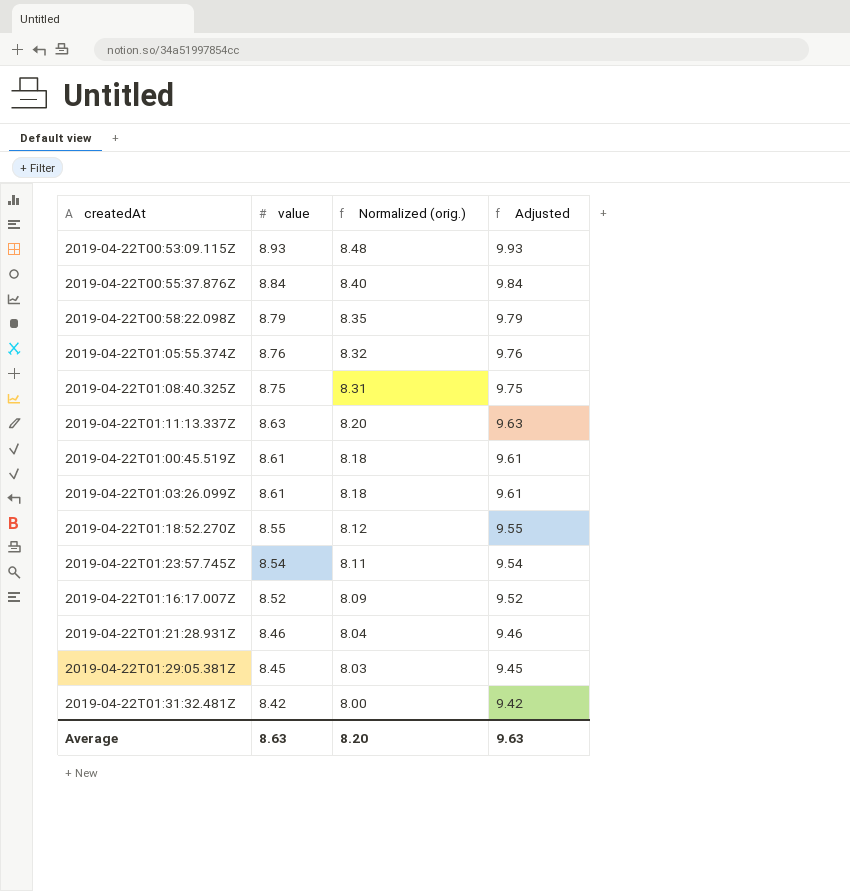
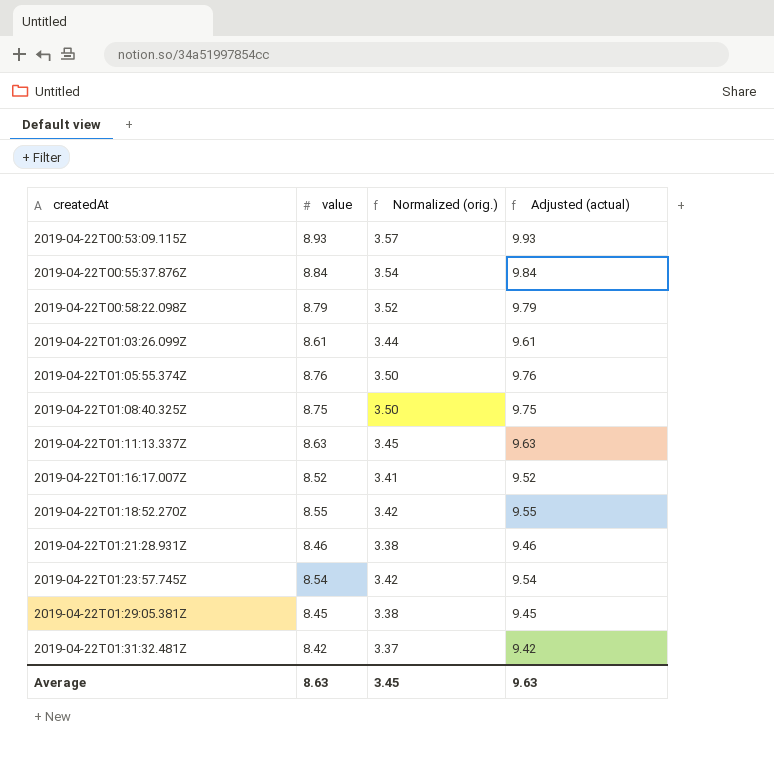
row order: value descending -> createdAt ascending
column Normalized (orig.) | formula: [value] * 0.95 -> [value] * 0.4
column name: Adjusted -> Adjusted (actual)
row 2019-04-22T01:00:45.519Z: 8.61 | 8.18 | 9.61 -> none
Average | Normalized (orig.): 8.20 -> 3.45

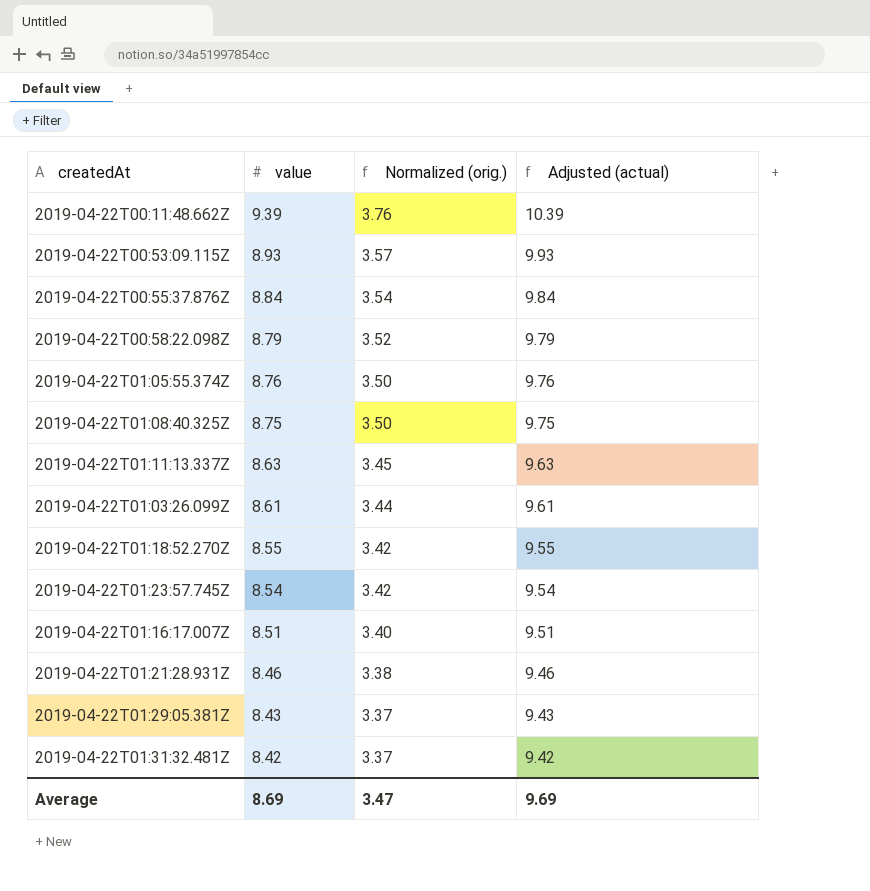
row order: createdAt ascending -> value descending
row 2019-04-22T00:11:48.662Z: none -> 9.39 | 3.76 | 10.39
2019-04-22T01:16:17.007Z | value: 8.52 -> 8.51
2019-04-22T01:16:17.007Z | Normalized (orig.): 3.41 -> 3.40
2019-04-22T01:16:17.007Z | Adjusted (actual): 9.52 -> 9.51
2019-04-22T01:29:05.381Z | value: 8.45 -> 8.43
2019-04-22T01:29:05.381Z | Normalized (orig.): 3.38 -> 3.37
2019-04-22T01:29:05.381Z | Adjusted (actual): 9.45 -> 9.43
Average | value: 8.63 -> 8.69
Average | Normalized (orig.): 3.45 -> 3.47
Average | Adjusted (actual): 9.63 -> 9.69

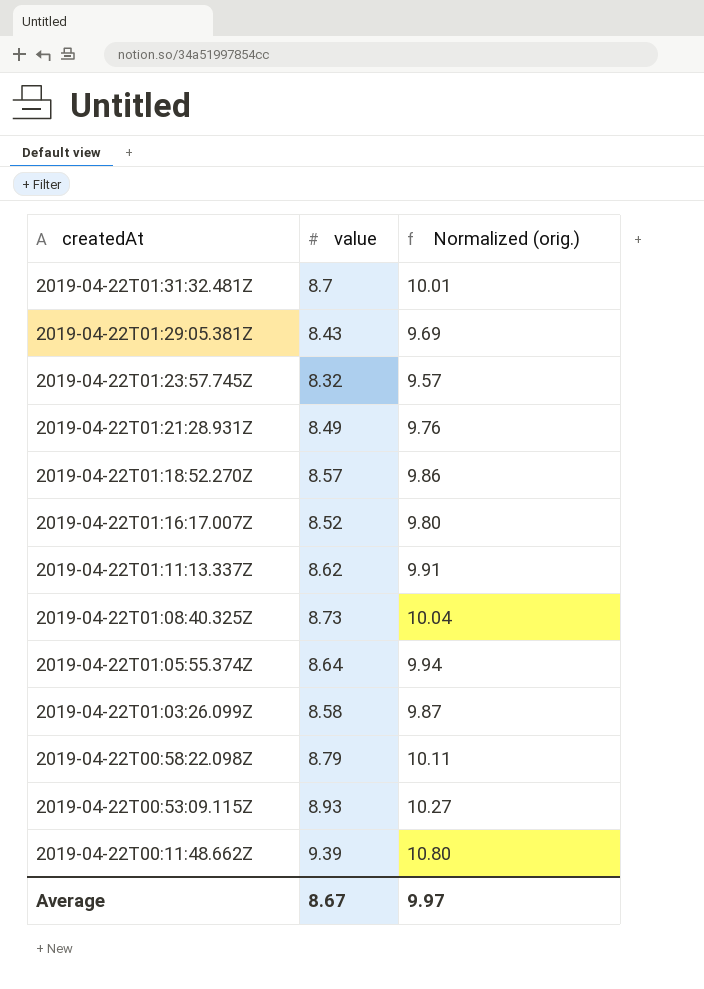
row order: value descending -> createdAt descending
column Adjusted (actual) | formula: [value] + 1 -> none
column Normalized (orig.) | formula: [value] * 0.4 -> [value] * 1.15
row 2019-04-22T00:55:37.876Z: 8.84 | 3.54 | 9.84 -> none
2019-04-22T01:31:32.481Z | value: 8.42 -> 8.7
2019-04-22T01:23:57.745Z | value: 8.54 -> 8.32
2019-04-22T01:21:28.931Z | value: 8.46 -> 8.49
2019-04-22T01:18:52.270Z | value: 8.55 -> 8.57
2019-04-22T01:16:17.007Z | value: 8.51 -> 8.52
2019-04-22T01:11:13.337Z | value: 8.63 -> 8.62
2019-04-22T01:08:40.325Z | value: 8.75 -> 8.73
2019-04-22T01:05:55.374Z | value: 8.76 -> 8.64
2019-04-22T01:03:26.099Z | value: 8.61 -> 8.58
Average | value: 8.69 -> 8.67
Average | Normalized (orig.): 3.47 -> 9.97

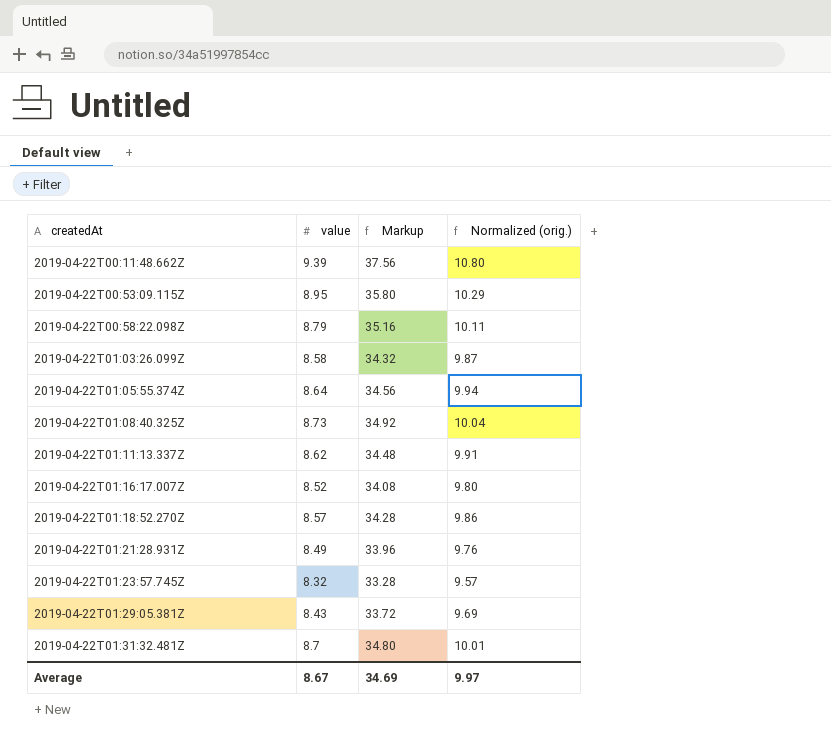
row order: createdAt descending -> createdAt ascending
column Markup | formula: none -> [value] * 4
2019-04-22T00:53:09.115Z | value: 8.93 -> 8.95
2019-04-22T00:53:09.115Z | Normalized (orig.): 10.27 -> 10.29

